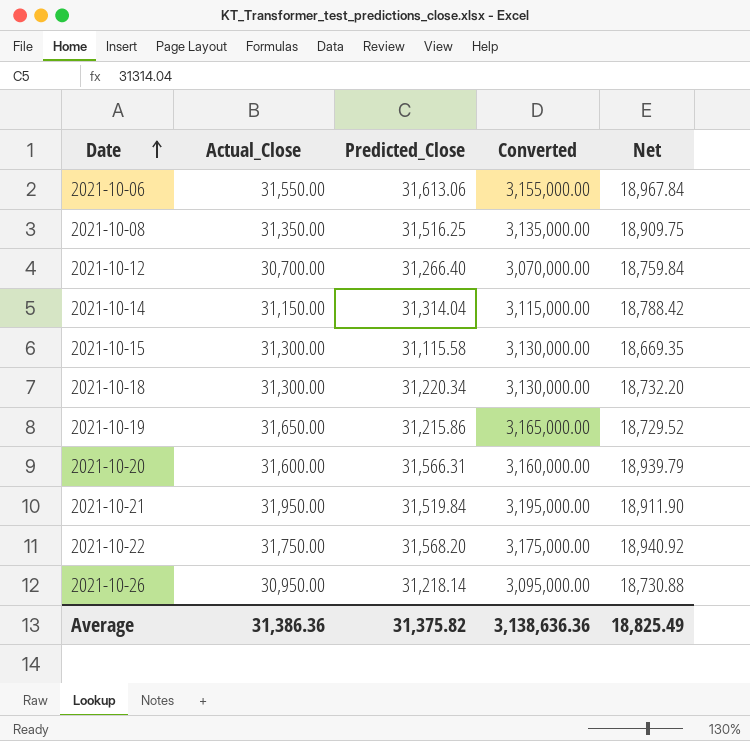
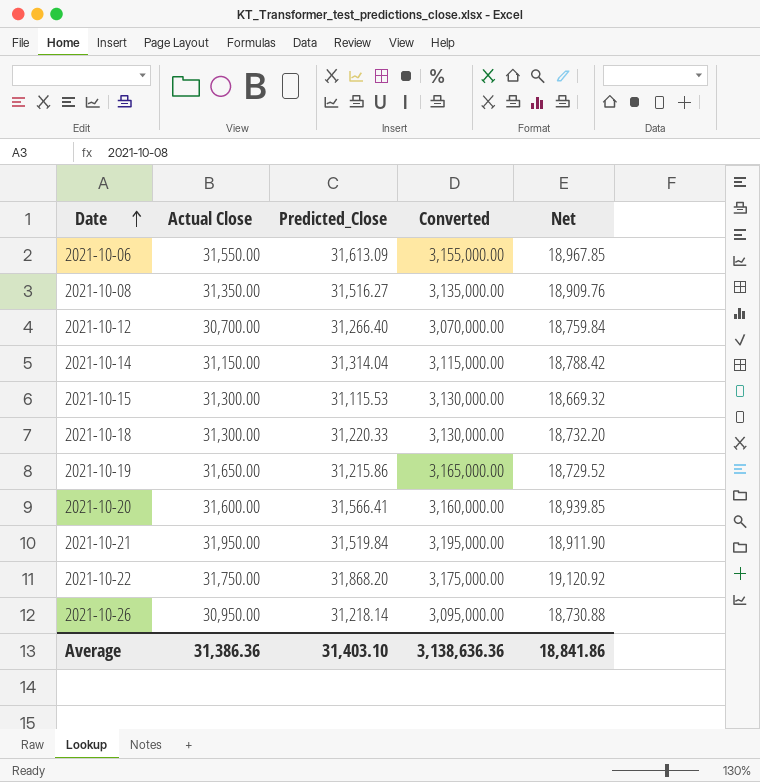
column name: Actual_Close -> Actual Close
2021-10-06 | Predicted_Close: 31,613.06 -> 31,613.09
2021-10-06 | Net: 18,967.84 -> 18,967.85
2021-10-08 | Predicted_Close: 31,516.25 -> 31,516.27
2021-10-08 | Net: 18,909.75 -> 18,909.76
2021-10-15 | Predicted_Close: 31,115.58 -> 31,115.53
2021-10-15 | Net: 18,669.35 -> 18,669.32
2021-10-18 | Predicted_Close: 31,220.34 -> 31,220.33
2021-10-20 | Predicted_Close: 31,566.31 -> 31,566.41
2021-10-20 | Net: 18,939.79 -> 18,939.85
2021-10-22 | Predicted_Close: 31,568.20 -> 31,868.20
2021-10-22 | Net: 18,940.92 -> 19,120.92
Average | Predicted_Close: 31,375.82 -> 31,403.10
Average | Net: 18,825.49 -> 18,841.86

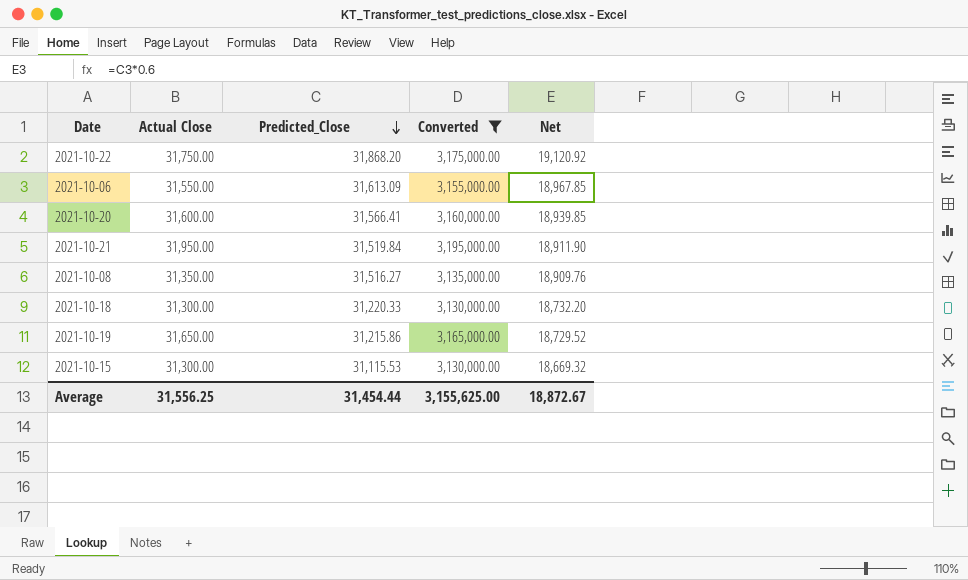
filter: none -> Converted >= 3,130,000.00
row order: Date ascending -> Predicted_Close descending
Average | Actual Close: 31,386.36 -> 31,556.25
Average | Predicted_Close: 31,403.10 -> 31,454.44
Average | Converted: 3,138,636.36 -> 3,155,625.00
Average | Net: 18,841.86 -> 18,872.67

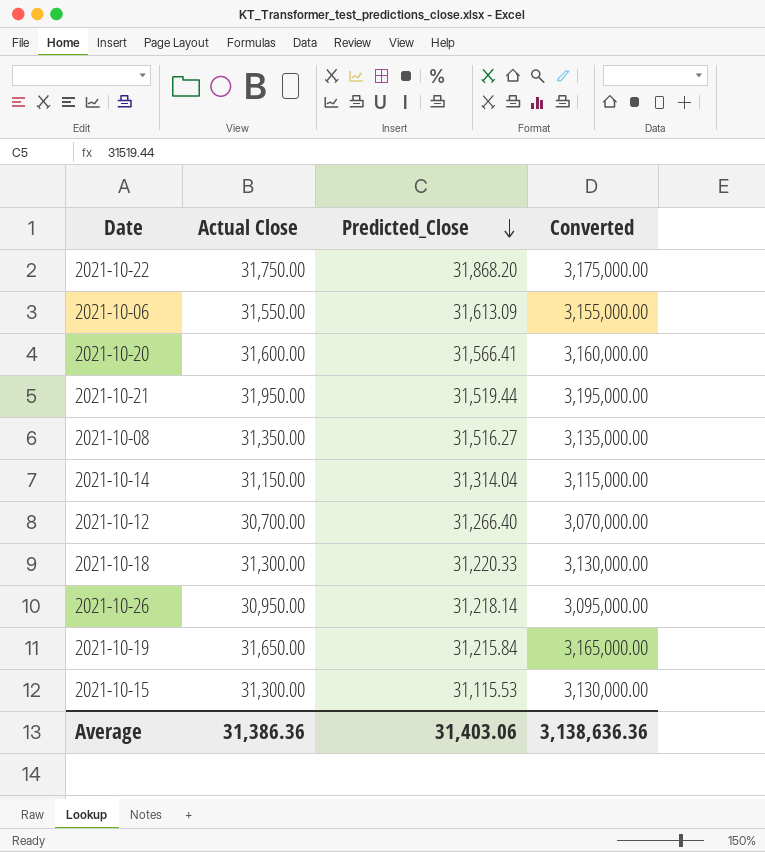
filter: Converted >= 3,130,000.00 -> none
column Net | formula: [Predicted_Close] * 0.6 -> none
2021-10-21 | Predicted_Close: 31,519.84 -> 31,519.44
2021-10-19 | Predicted_Close: 31,215.86 -> 31,215.84
Average | Actual Close: 31,556.25 -> 31,386.36
Average | Predicted_Close: 31,454.44 -> 31,403.06
Average | Converted: 3,155,625.00 -> 3,138,636.36

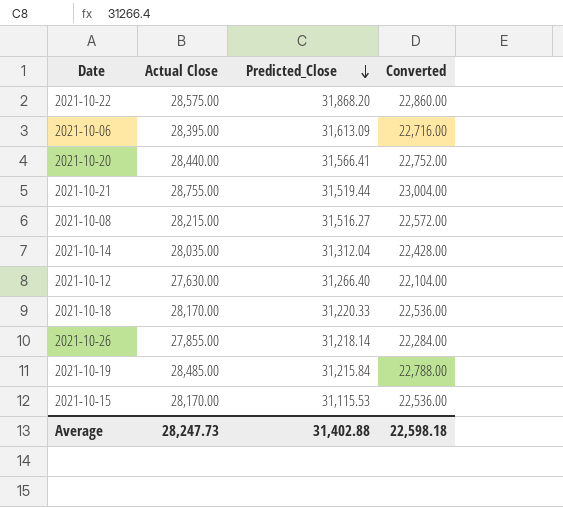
column Converted | formula: [Actual Close] * 100 -> [Actual Close] * 0.8
2021-10-22 | Actual Close: 31,750.00 -> 28,575.00
2021-10-06 | Actual Close: 31,550.00 -> 28,395.00
2021-10-20 | Actual Close: 31,600.00 -> 28,440.00
2021-10-21 | Actual Close: 31,950.00 -> 28,755.00
2021-10-08 | Actual Close: 31,350.00 -> 28,215.00
2021-10-14 | Actual Close: 31,150.00 -> 28,035.00
2021-10-14 | Predicted_Close: 31,314.04 -> 31,312.04
2021-10-12 | Actual Close: 30,700.00 -> 27,630.00
2021-10-18 | Actual Close: 31,300.00 -> 28,170.00
2021-10-26 | Actual Close: 30,950.00 -> 27,855.00
2021-10-19 | Actual Close: 31,650.00 -> 28,485.00
2021-10-15 | Actual Close: 31,300.00 -> 28,170.00
Average | Actual Close: 31,386.36 -> 28,247.73
Average | Predicted_Close: 31,403.06 -> 31,402.88
Average | Converted: 3,138,636.36 -> 22,598.18

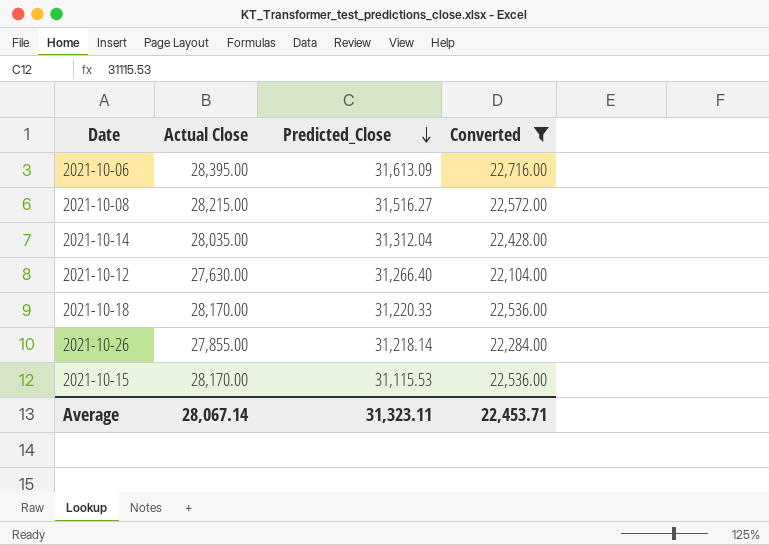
filter: none -> Converted <= 22,716.00
Average | Actual Close: 28,247.73 -> 28,067.14
Average | Predicted_Close: 31,402.88 -> 31,323.11
Average | Converted: 22,598.18 -> 22,453.71

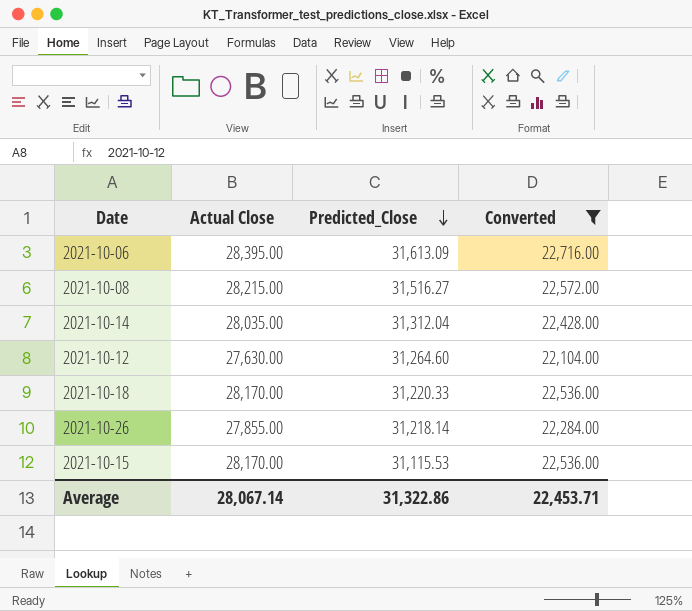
2021-10-12 | Predicted_Close: 31,266.40 -> 31,264.60
Average | Predicted_Close: 31,323.11 -> 31,322.86

